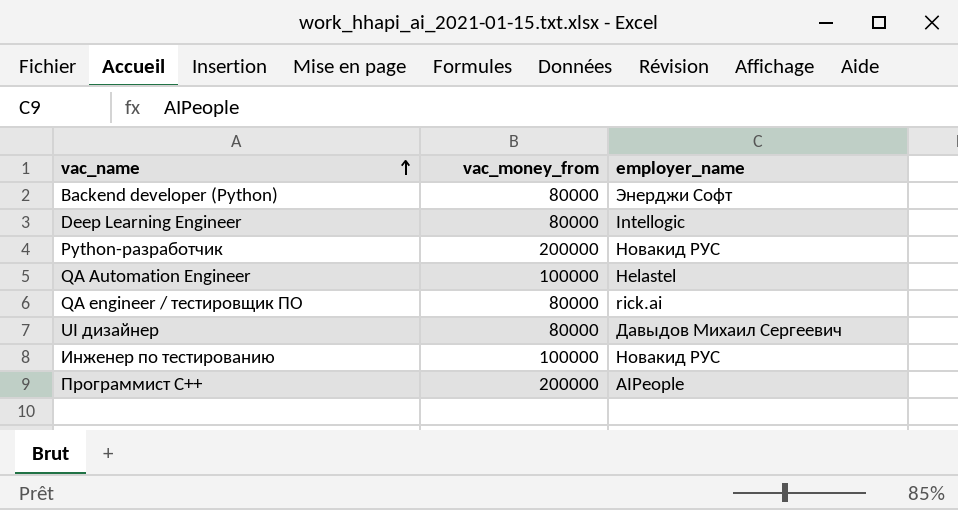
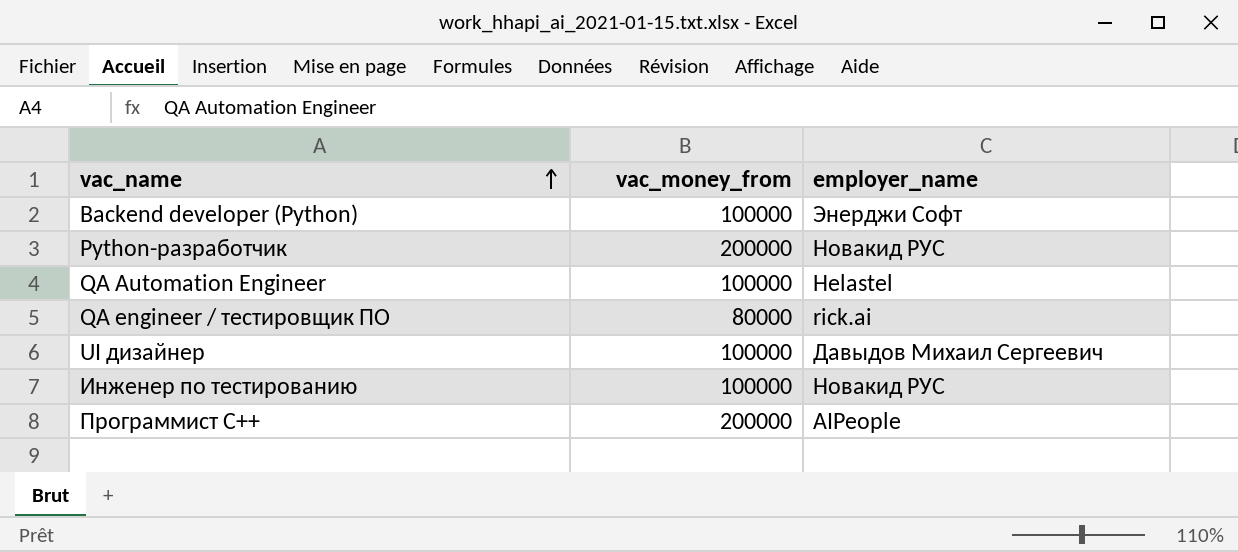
row Deep Learning Engineer: 80000 | Intellogic -> none
Backend developer (Python) | vac_money_from: 80000 -> 100000
UI дизайнер | vac_money_from: 80000 -> 100000

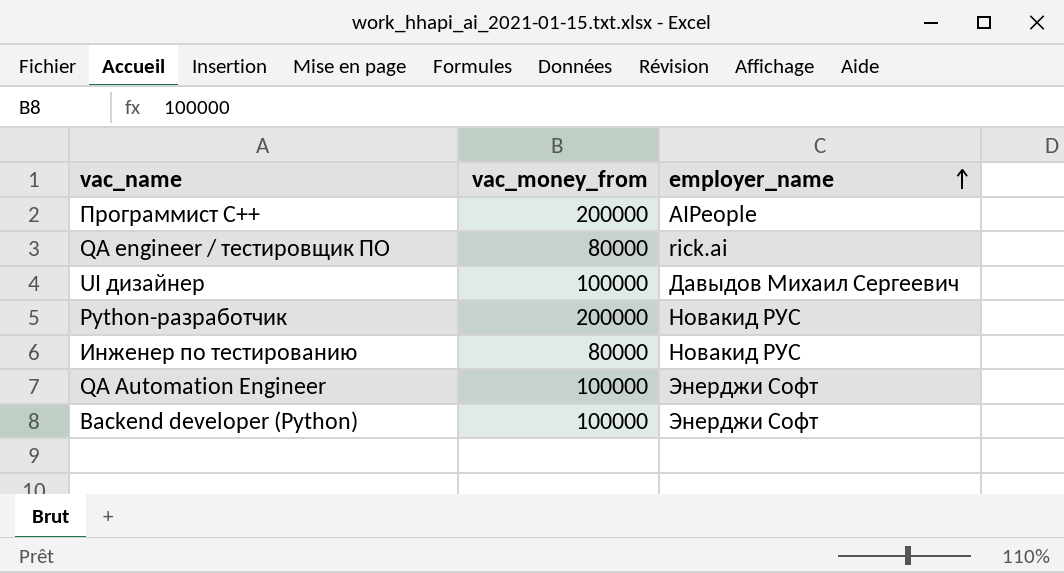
row order: vac_name ascending -> employer_name ascending
Инженер по тестированию | vac_money_from: 100000 -> 80000
QA Automation Engineer | employer_name: Helastel -> Энерджи Софт

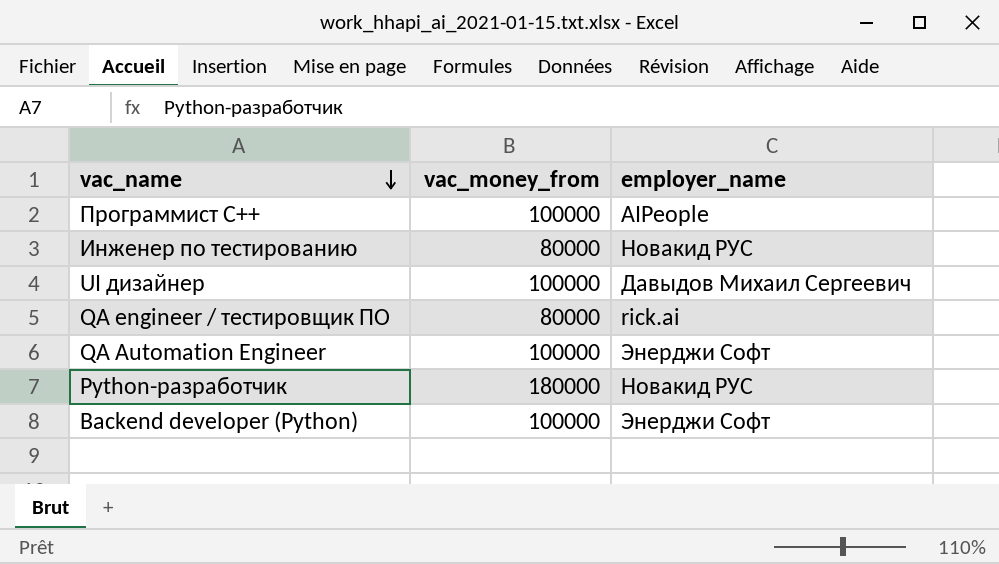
row order: employer_name ascending -> vac_name descending
Программист С++ | vac_money_from: 200000 -> 100000
Python-разработчик | vac_money_from: 200000 -> 180000

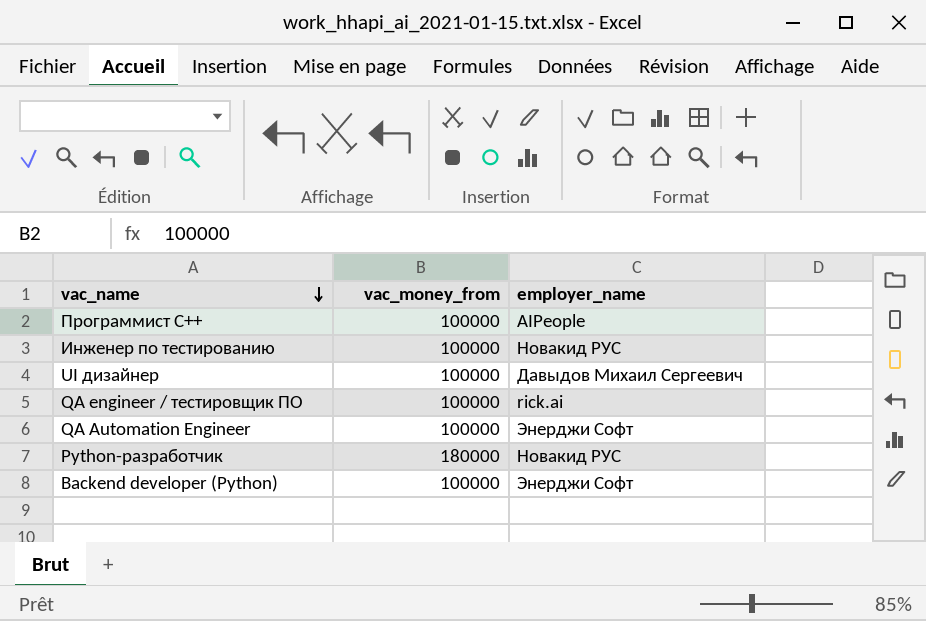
Инженер по тестированию | vac_money_from: 80000 -> 100000
QA engineer / тестировщик ПО | vac_money_from: 80000 -> 100000

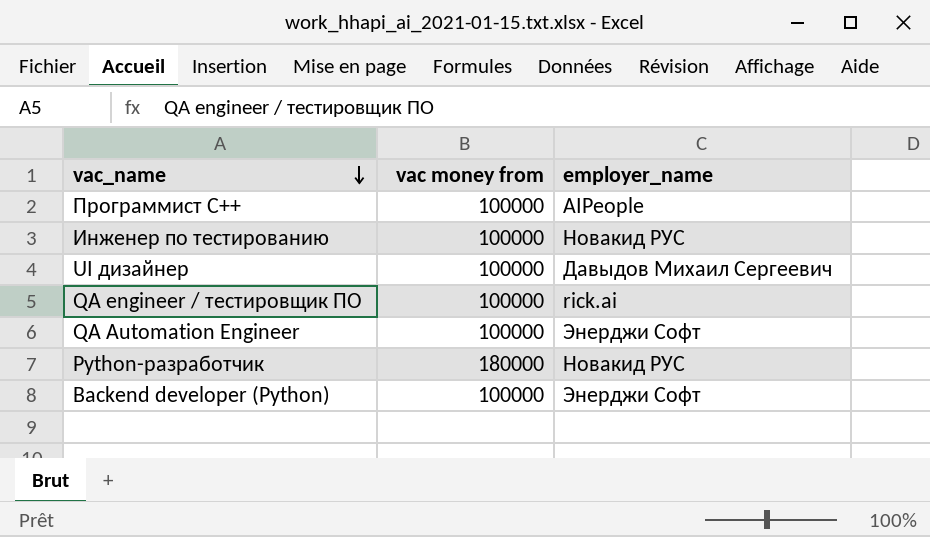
column name: vac_money_from -> vac money from

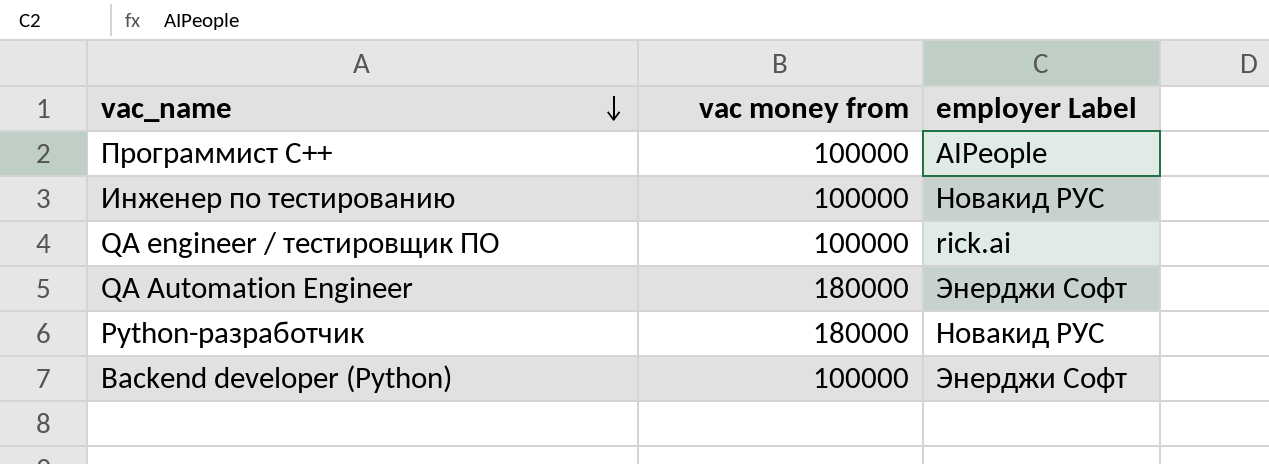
column name: employer_name -> employer Label
row UI дизайнер: 100000 | Давыдов Михаил Сергеевич -> none
QA Automation Engineer | vac money from: 100000 -> 180000

